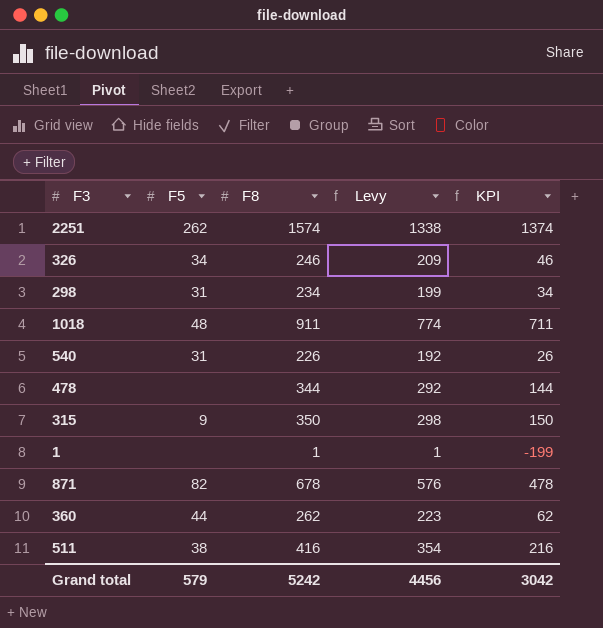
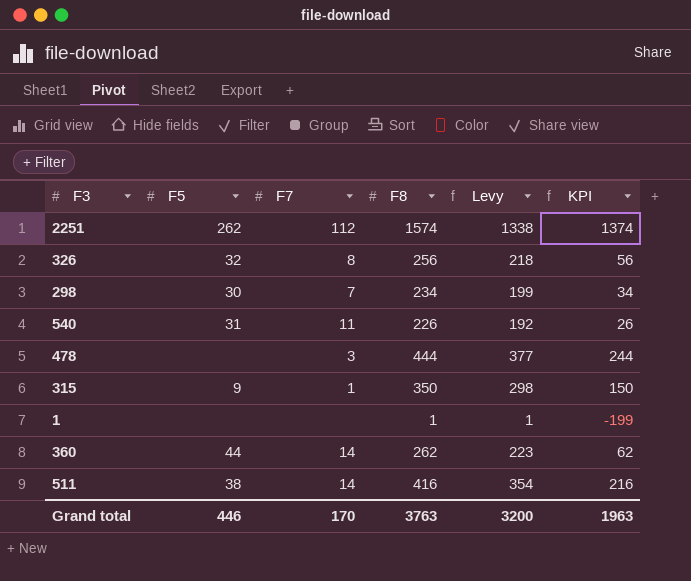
column F7 | position: none -> 3
row 1018: 48 | 911 | 774 | 711 -> none
row 871: 82 | 678 | 576 | 478 -> none
326 | F5: 34 -> 32
326 | F8: 246 -> 256
326 | Levy: 209 -> 218
326 | KPI: 46 -> 56
298 | F5: 31 -> 30
478 | F8: 344 -> 444
478 | Levy: 292 -> 377
478 | KPI: 144 -> 244
Grand total | F5: 579 -> 446
Grand total | F8: 5242 -> 3763
Grand total | Levy: 4456 -> 3200
Grand total | KPI: 3042 -> 1963

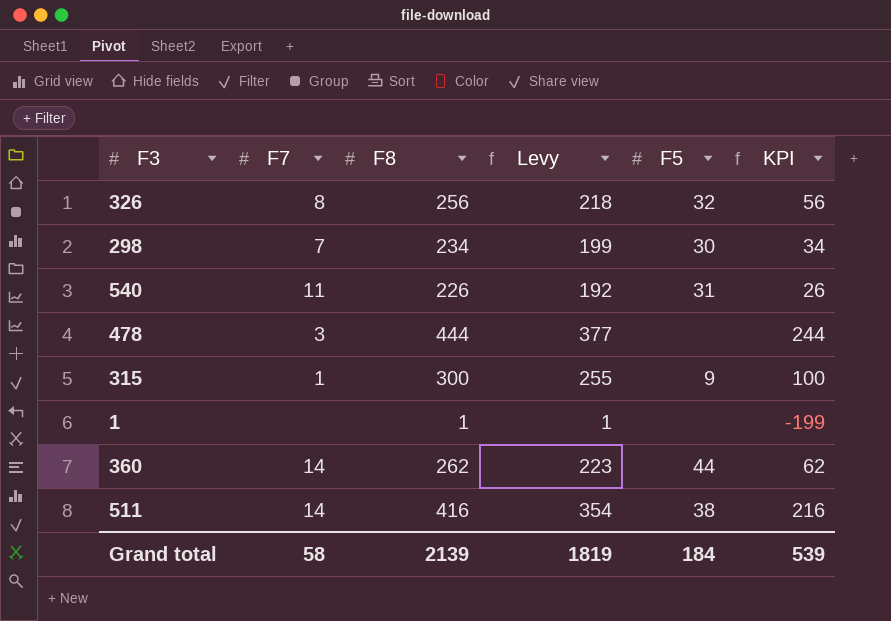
column F5 | position: 2 -> 5
row 2251: 262 | 112 | 1574 | 1338 | 1374 -> none
315 | F8: 350 -> 300
315 | Levy: 298 -> 255
315 | KPI: 150 -> 100
Grand total | F7: 170 -> 58
Grand total | F8: 3763 -> 2139
Grand total | Levy: 3200 -> 1819
Grand total | F5: 446 -> 184
Grand total | KPI: 1963 -> 539

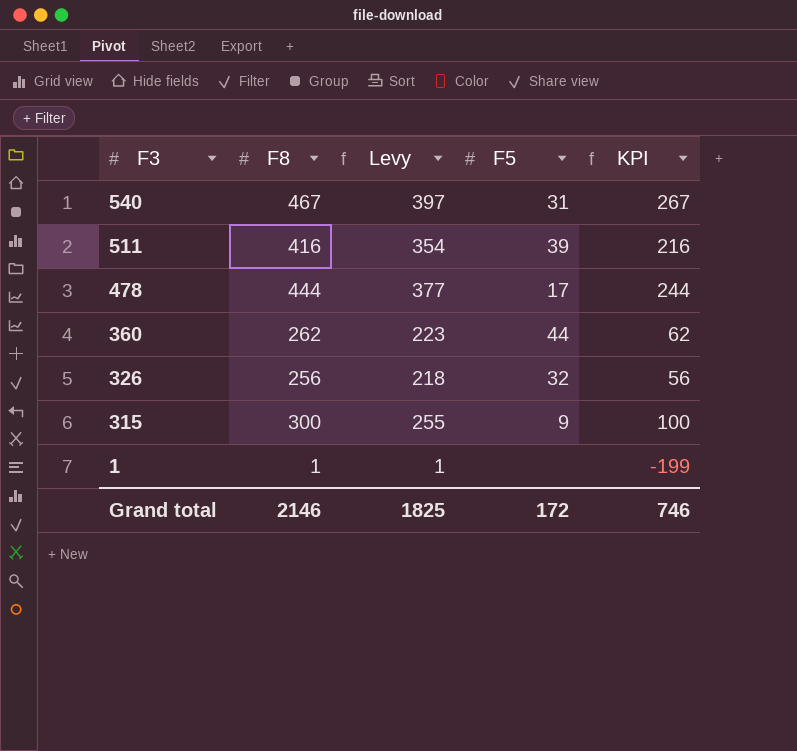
row order: none -> F3 descending
column F7 | position: 2 -> none
row 298: 7 | 234 | 199 | 30 | 34 -> none
540 | F8: 226 -> 467
540 | Levy: 192 -> 397
540 | KPI: 26 -> 267
511 | F5: 38 -> 39
478 | F5: none -> 17
Grand total | F8: 2139 -> 2146
Grand total | Levy: 1819 -> 1825
Grand total | F5: 184 -> 172
Grand total | KPI: 539 -> 746

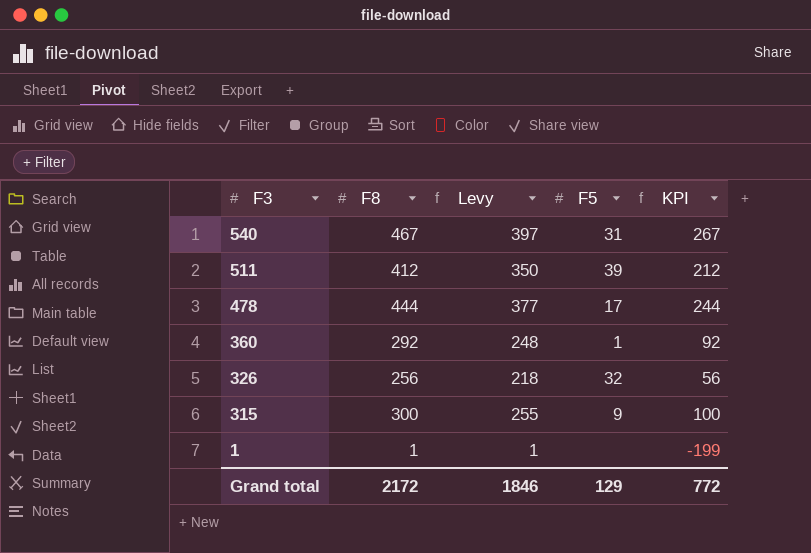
511 | F8: 416 -> 412
511 | Levy: 354 -> 350
511 | KPI: 216 -> 212
360 | F8: 262 -> 292
360 | Levy: 223 -> 248
360 | F5: 44 -> 1
360 | KPI: 62 -> 92
Grand total | F8: 2146 -> 2172
Grand total | Levy: 1825 -> 1846
Grand total | F5: 172 -> 129
Grand total | KPI: 746 -> 772

